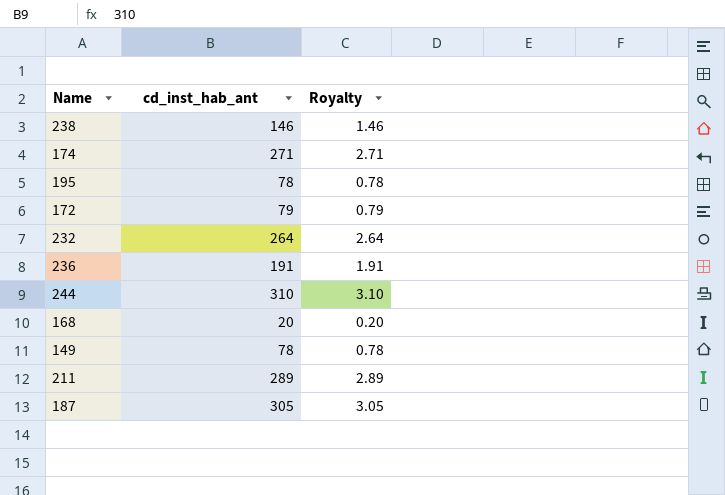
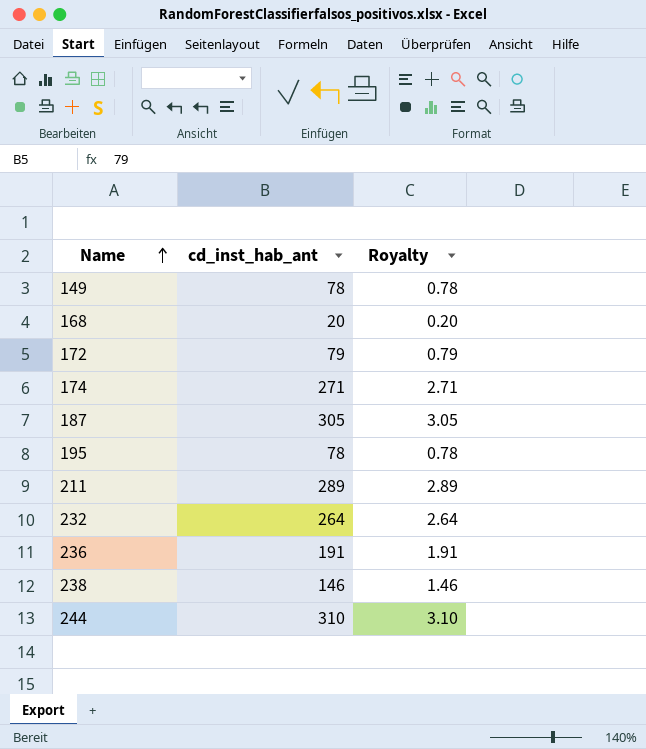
row order: none -> Name ascending

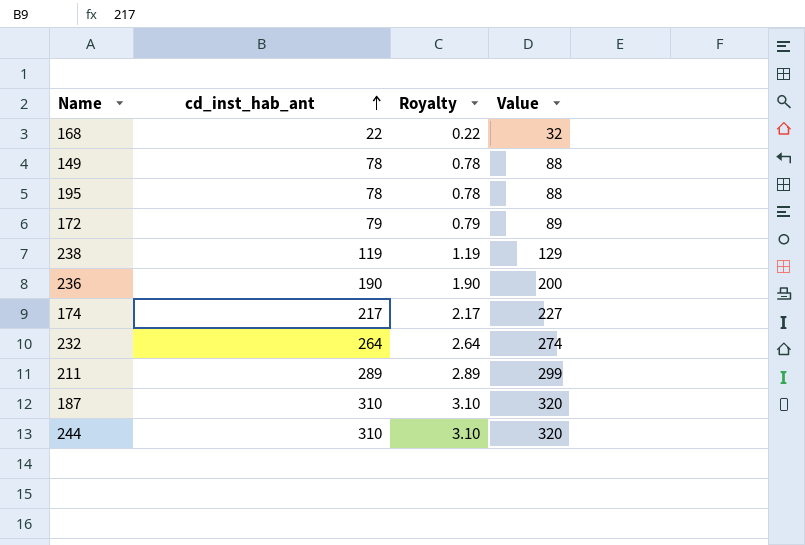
row order: Name ascending -> cd_inst_hab_ant ascending
column Value | formula: none -> [cd_inst_hab_ant] + 10
168 | cd_inst_hab_ant: 20 -> 22
168 | Royalty: 0.20 -> 0.22
238 | cd_inst_hab_ant: 146 -> 119
238 | Royalty: 1.46 -> 1.19
236 | cd_inst_hab_ant: 191 -> 190
236 | Royalty: 1.91 -> 1.90
174 | cd_inst_hab_ant: 271 -> 217
174 | Royalty: 2.71 -> 2.17
187 | cd_inst_hab_ant: 305 -> 310
187 | Royalty: 3.05 -> 3.10

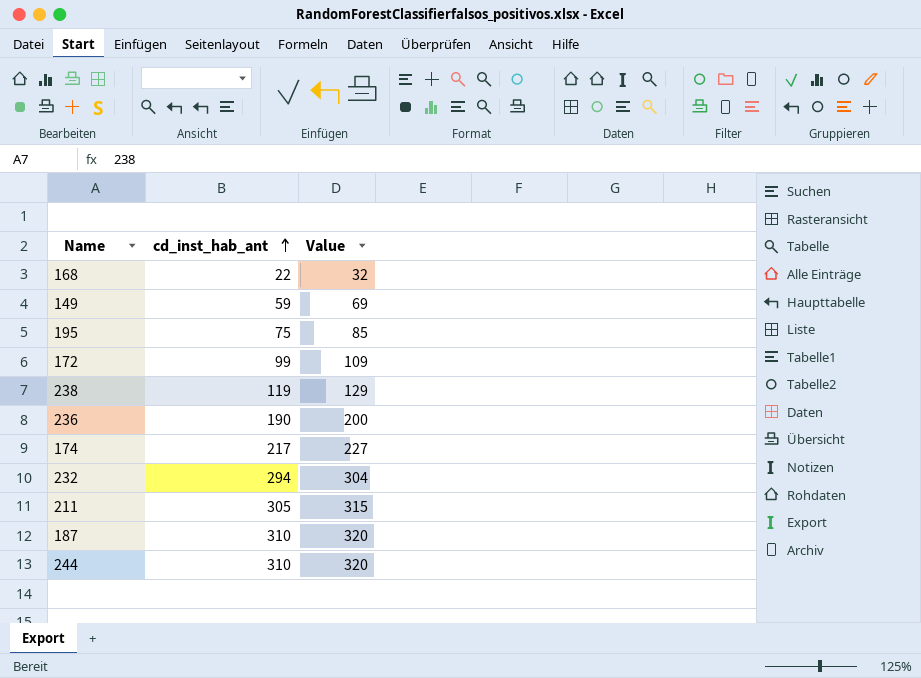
column Royalty | formula: [cd_inst_hab_ant] * 0.01 -> none
149 | cd_inst_hab_ant: 78 -> 59
149 | Value: 88 -> 69
195 | cd_inst_hab_ant: 78 -> 75
195 | Value: 88 -> 85
172 | cd_inst_hab_ant: 79 -> 99
172 | Value: 89 -> 109
232 | cd_inst_hab_ant: 264 -> 294
232 | Value: 274 -> 304
211 | cd_inst_hab_ant: 289 -> 305
211 | Value: 299 -> 315

